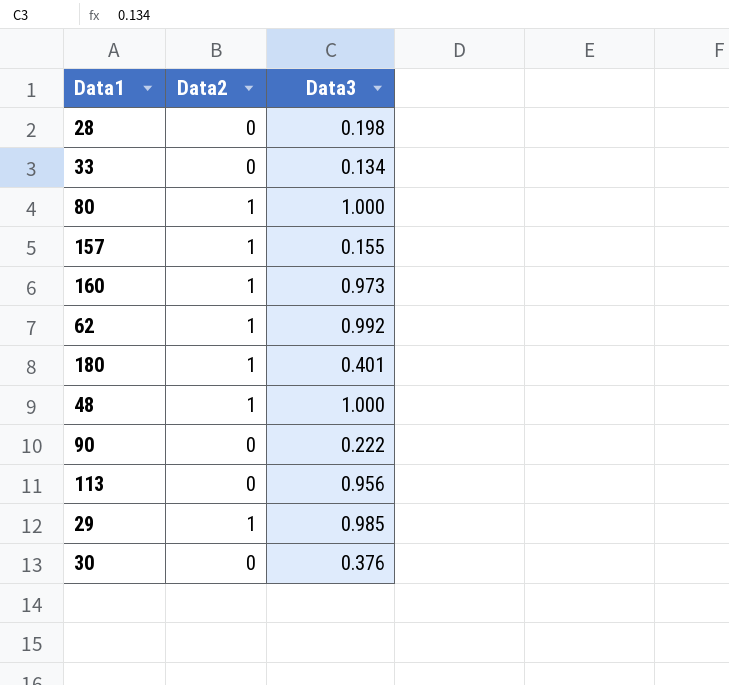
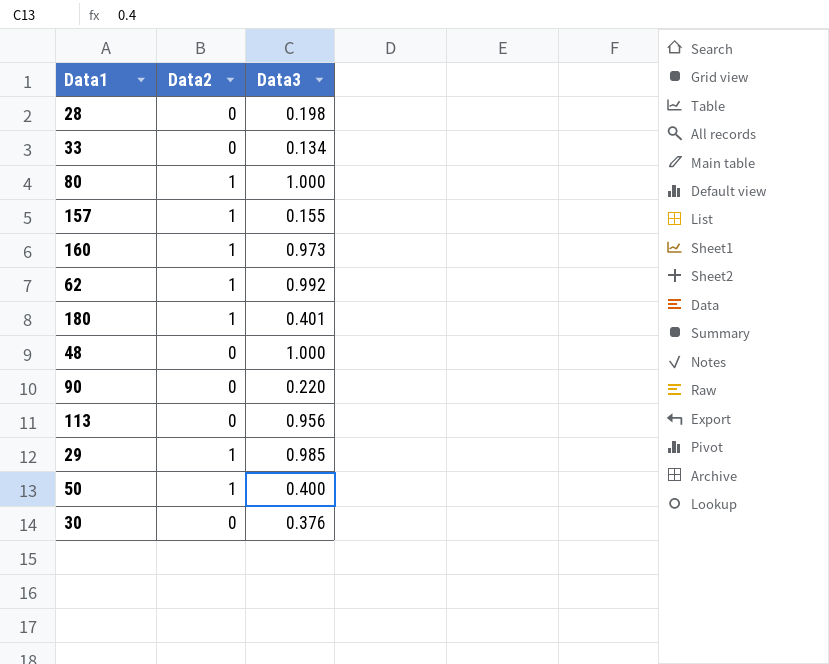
48 | Data2: 1 -> 0
90 | Data3: 0.222 -> 0.220
row 50: none -> 1 | 0.400

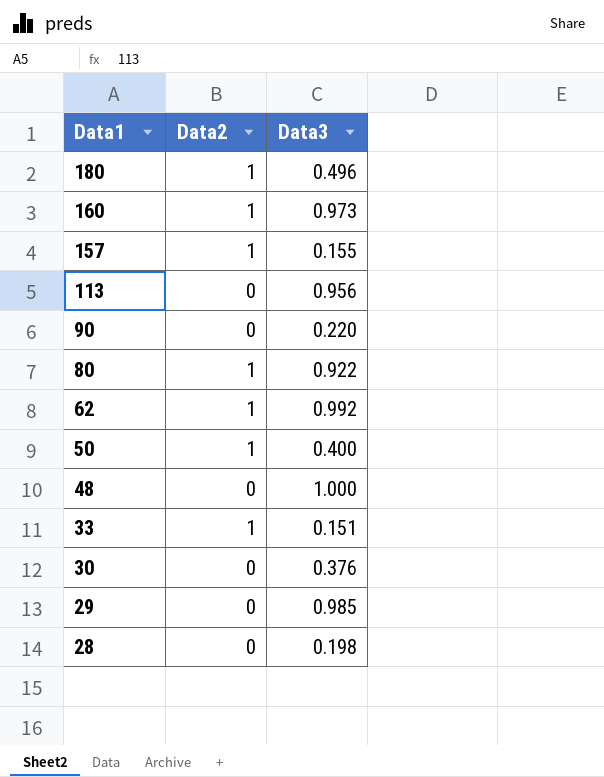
row order: none -> Data1 descending
180 | Data3: 0.401 -> 0.496
80 | Data3: 1.000 -> 0.922
33 | Data2: 0 -> 1
33 | Data3: 0.134 -> 0.151
29 | Data2: 1 -> 0

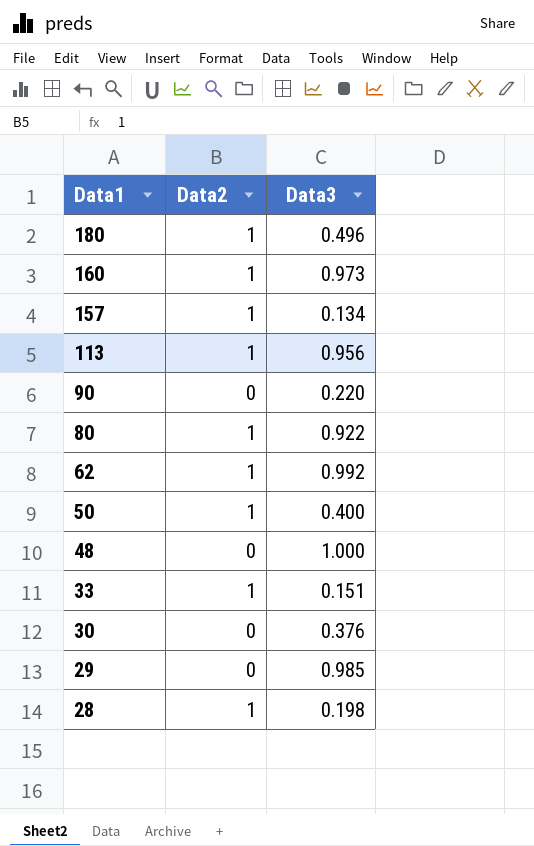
157 | Data3: 0.155 -> 0.134
113 | Data2: 0 -> 1
28 | Data2: 0 -> 1

